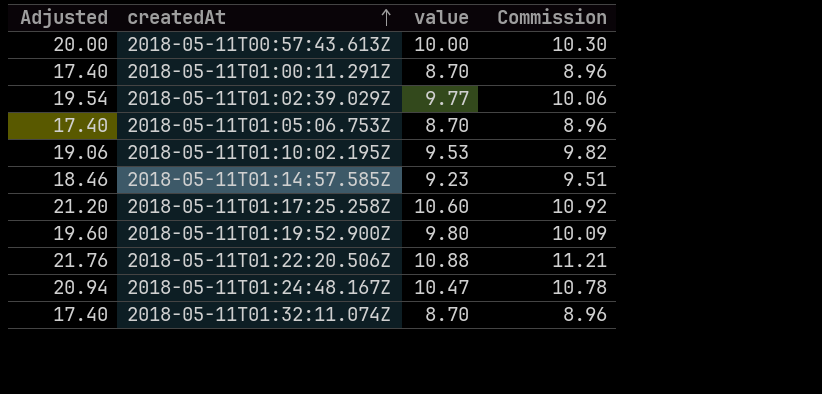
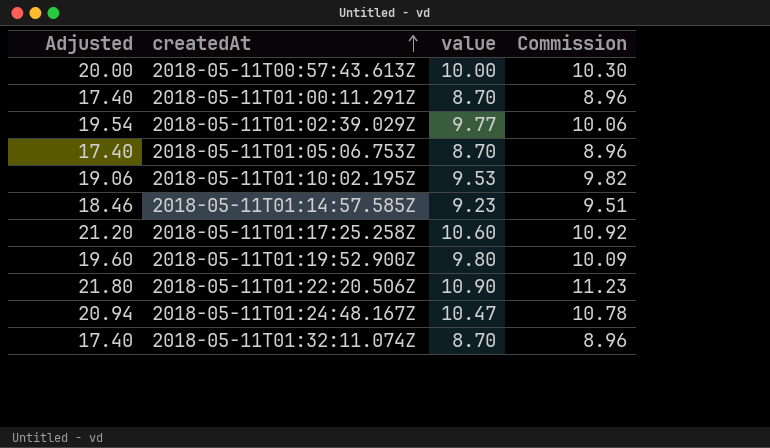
2018-05-11T01:22:20.506Z | Adjusted: 21.76 -> 21.80
2018-05-11T01:22:20.506Z | value: 10.88 -> 10.90
2018-05-11T01:22:20.506Z | Commission: 11.21 -> 11.23

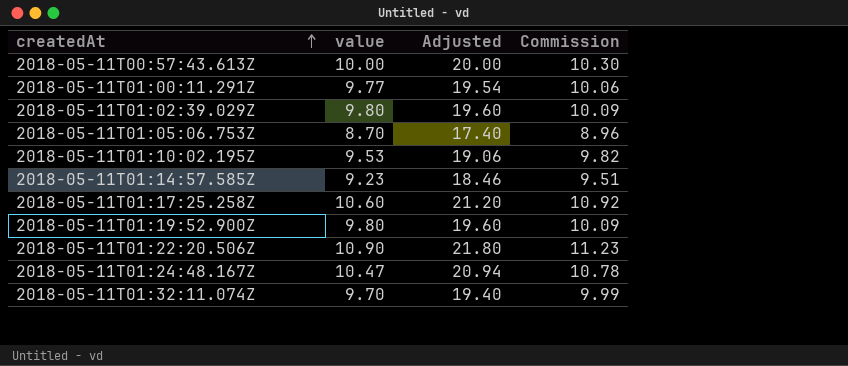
column Adjusted | position: 1 -> 3
2018-05-11T01:00:11.291Z | value: 8.70 -> 9.77
2018-05-11T01:00:11.291Z | Adjusted: 17.40 -> 19.54
2018-05-11T01:00:11.291Z | Commission: 8.96 -> 10.06
2018-05-11T01:02:39.029Z | value: 9.77 -> 9.80
2018-05-11T01:02:39.029Z | Adjusted: 19.54 -> 19.60
2018-05-11T01:02:39.029Z | Commission: 10.06 -> 10.09
2018-05-11T01:32:11.074Z | value: 8.70 -> 9.70
2018-05-11T01:32:11.074Z | Adjusted: 17.40 -> 19.40
2018-05-11T01:32:11.074Z | Commission: 8.96 -> 9.99

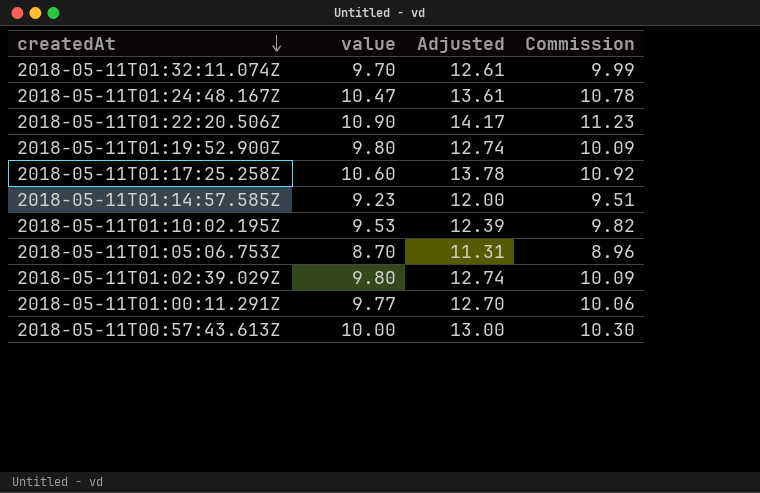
row order: createdAt ascending -> createdAt descending
column Adjusted | formula: [value] * 2 -> [value] * 1.3

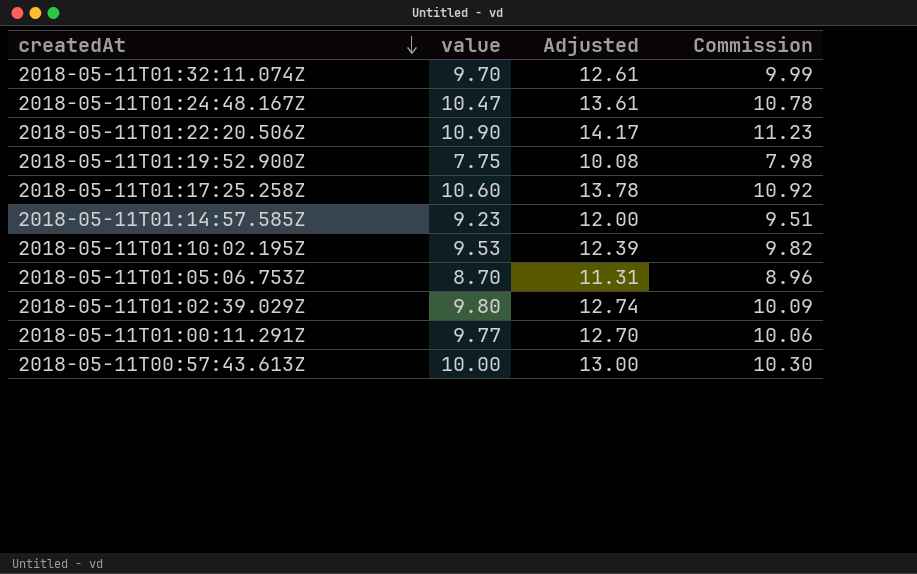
2018-05-11T01:19:52.900Z | value: 9.80 -> 7.75
2018-05-11T01:19:52.900Z | Adjusted: 12.74 -> 10.08
2018-05-11T01:19:52.900Z | Commission: 10.09 -> 7.98

